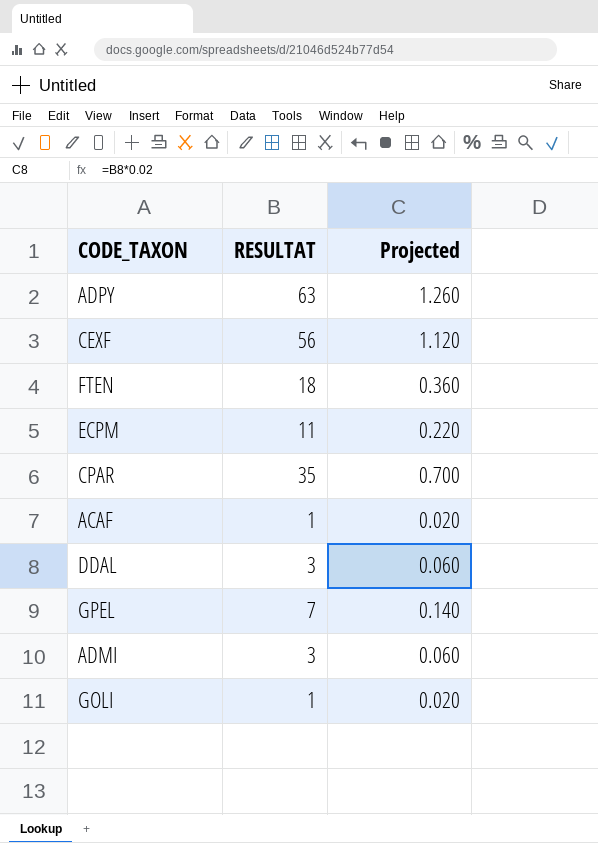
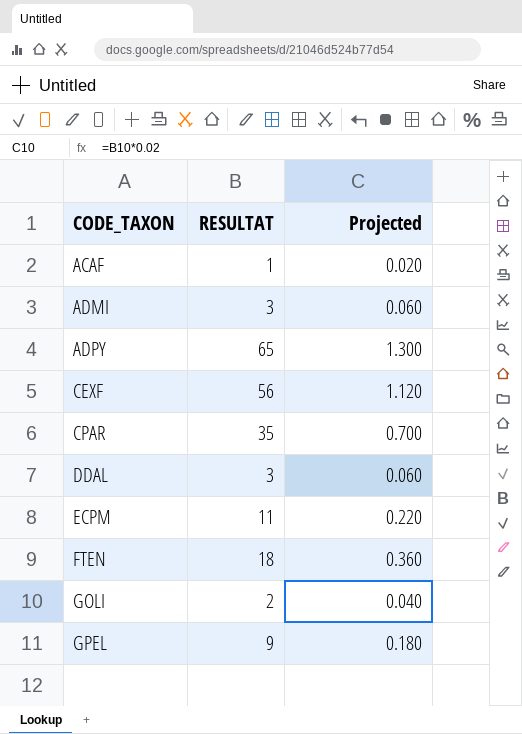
row order: none -> CODE_TAXON ascending
ADPY | RESULTAT: 63 -> 65
ADPY | Projected: 1.260 -> 1.300
GOLI | RESULTAT: 1 -> 2
GOLI | Projected: 0.020 -> 0.040
GPEL | RESULTAT: 7 -> 9
GPEL | Projected: 0.140 -> 0.180

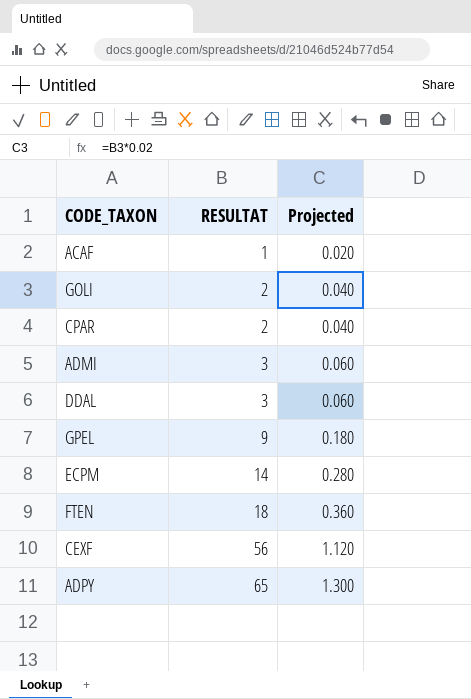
row order: CODE_TAXON ascending -> RESULTAT ascending
CPAR | RESULTAT: 35 -> 2
CPAR | Projected: 0.700 -> 0.040
ECPM | RESULTAT: 11 -> 14
ECPM | Projected: 0.220 -> 0.280

